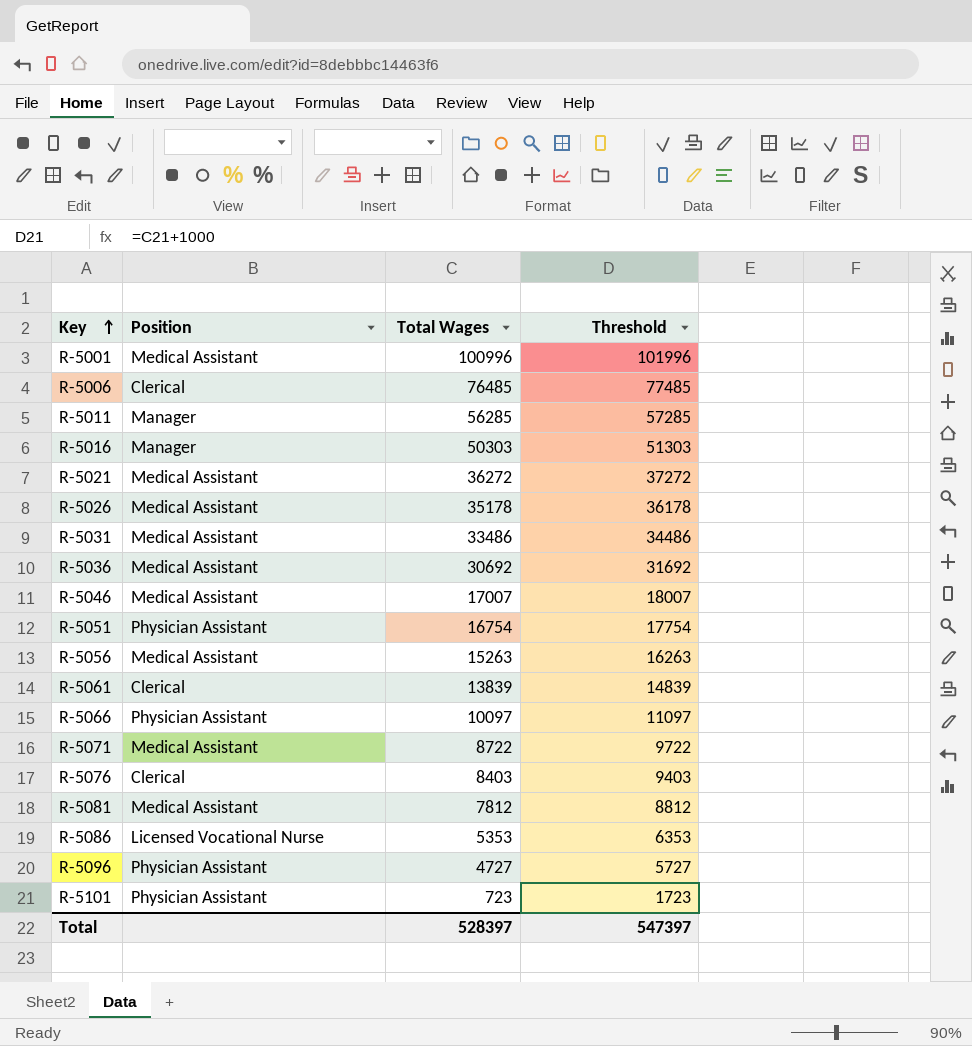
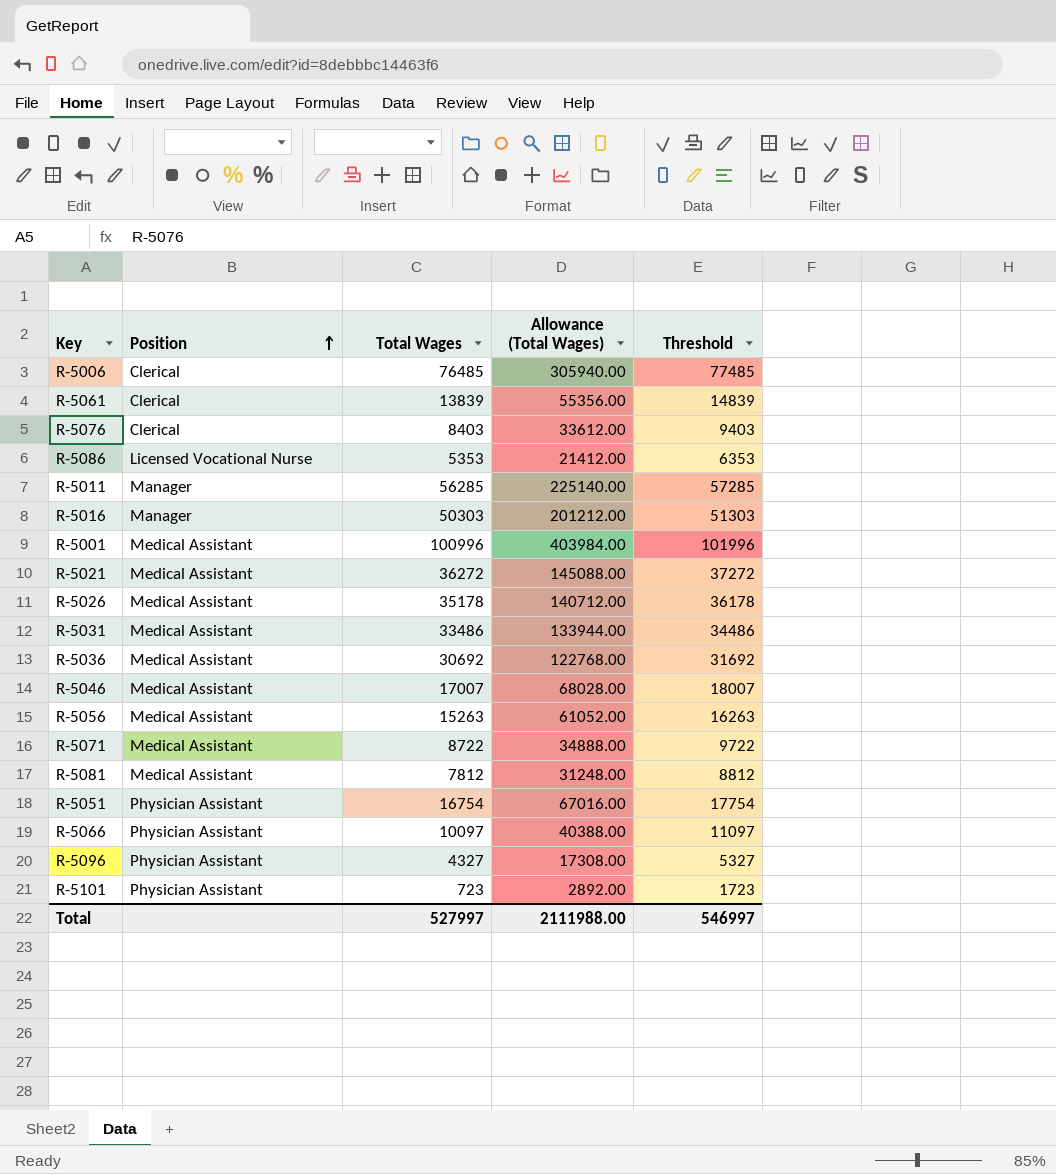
row order: Key ascending -> Position ascending
column Allowance (Total Wages) | formula: none -> [Total Wages] * 4
R-5096 | Total Wages: 4727 -> 4327
R-5096 | Threshold: 5727 -> 5327
Total | Total Wages: 528397 -> 527997
Total | Threshold: 547397 -> 546997

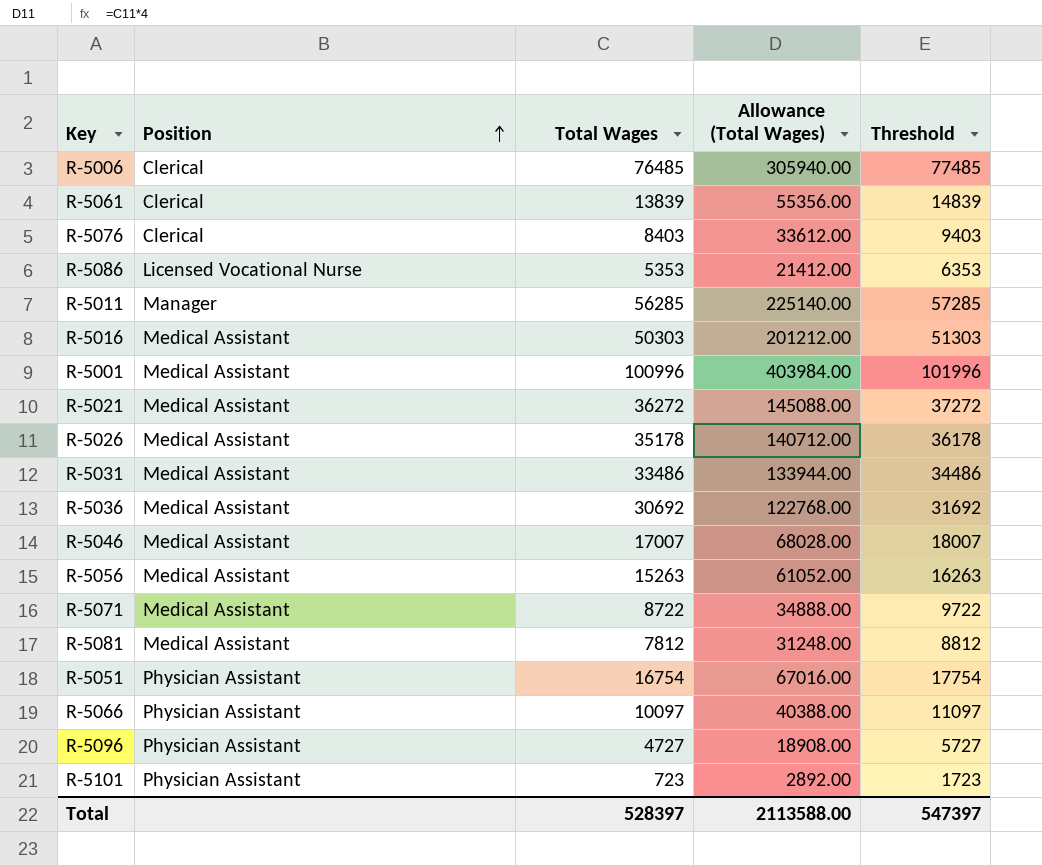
R-5016 | Position: Manager -> Medical Assistant
R-5096 | Total Wages: 4327 -> 4727
R-5096 | Allowance (Total Wages): 17308.00 -> 18908.00
R-5096 | Threshold: 5327 -> 5727
Total | Total Wages: 527997 -> 528397
Total | Allowance (Total Wages): 2111988.00 -> 2113588.00
Total | Threshold: 546997 -> 547397

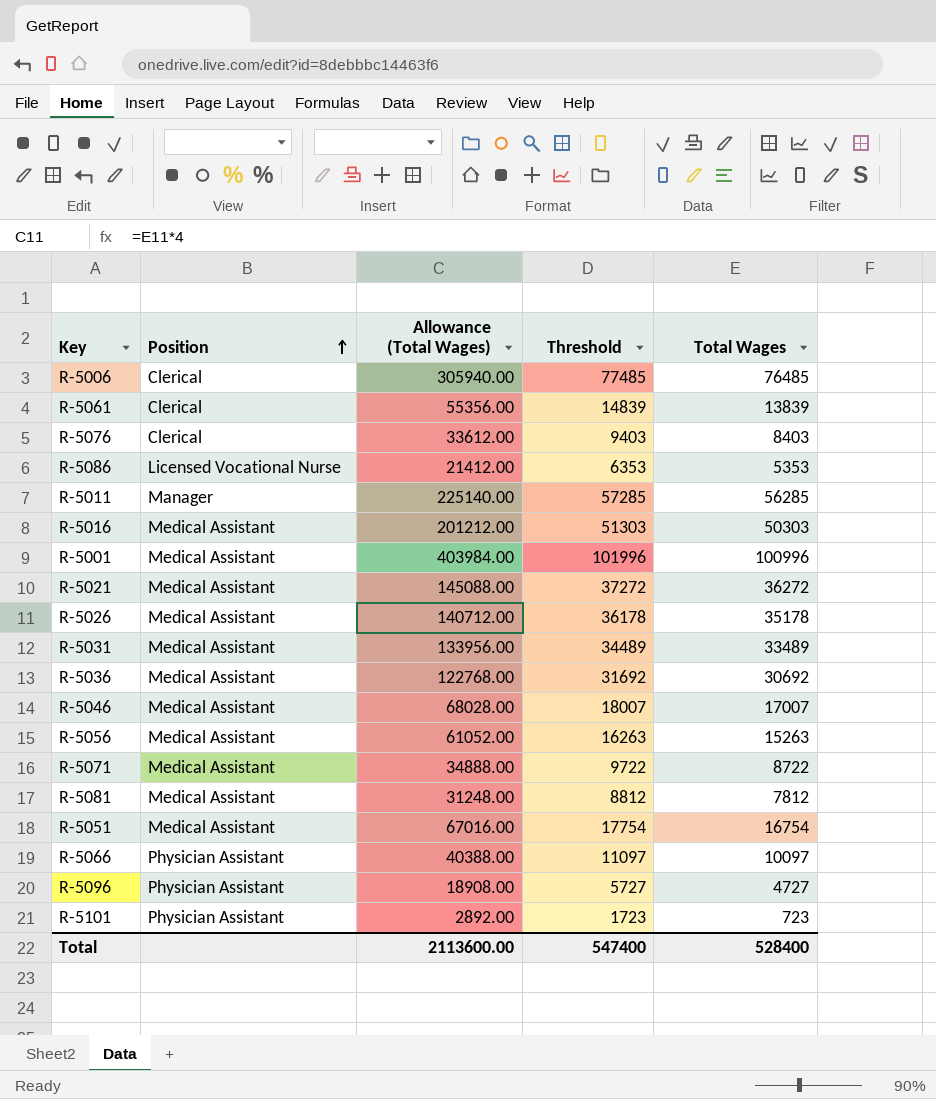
column Total Wages | position: 3 -> 5
R-5031 | Allowance (Total Wages): 133944.00 -> 133956.00
R-5031 | Threshold: 34486 -> 34489
R-5031 | Total Wages: 33486 -> 33489
R-5051 | Position: Physician Assistant -> Medical Assistant
Total | Allowance (Total Wages): 2113588.00 -> 2113600.00
Total | Threshold: 547397 -> 547400
Total | Total Wages: 528397 -> 528400

